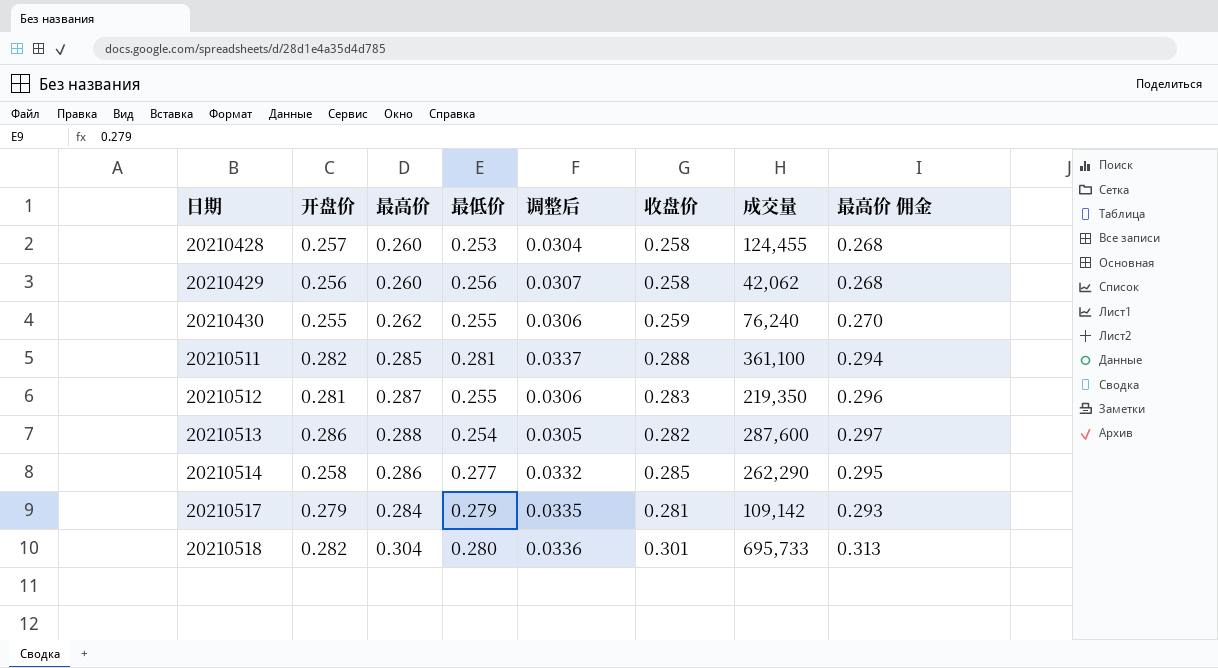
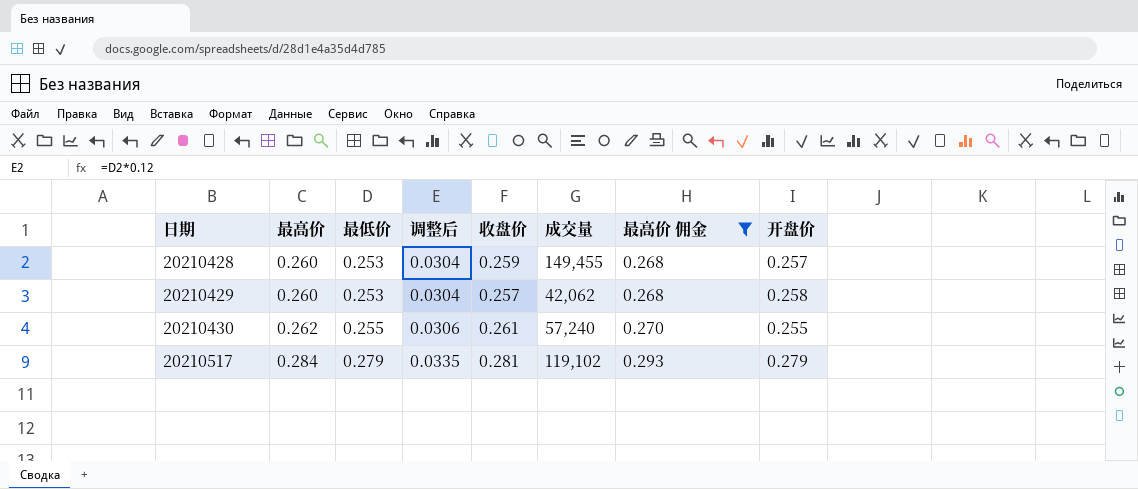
filter: none -> 最高价 佣金 <= 0.293
column 开盘价 | position: 2 -> 8
20210428 | 收盘价: 0.258 -> 0.259
20210428 | 成交量: 124,455 -> 149,455
20210429 | 最低价: 0.256 -> 0.253
20210429 | 调整后: 0.0307 -> 0.0304
20210429 | 收盘价: 0.258 -> 0.257
20210429 | 开盘价: 0.256 -> 0.258
20210430 | 收盘价: 0.259 -> 0.261
20210430 | 成交量: 76,240 -> 57,240
20210517 | 成交量: 109,142 -> 119,102

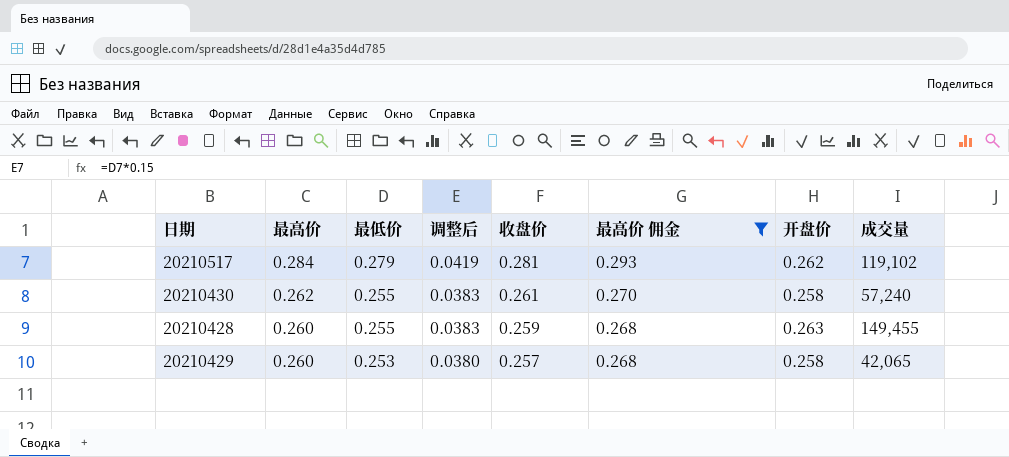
row order: 日期 ascending -> 最高价 descending
column 调整后 | formula: [最低价] * 0.12 -> [最低价] * 0.15
column 成交量 | position: 6 -> 8
20210517 | 开盘价: 0.279 -> 0.262
20210430 | 开盘价: 0.255 -> 0.258
20210428 | 最低价: 0.253 -> 0.255
20210428 | 开盘价: 0.257 -> 0.263
20210429 | 成交量: 42,062 -> 42,065

